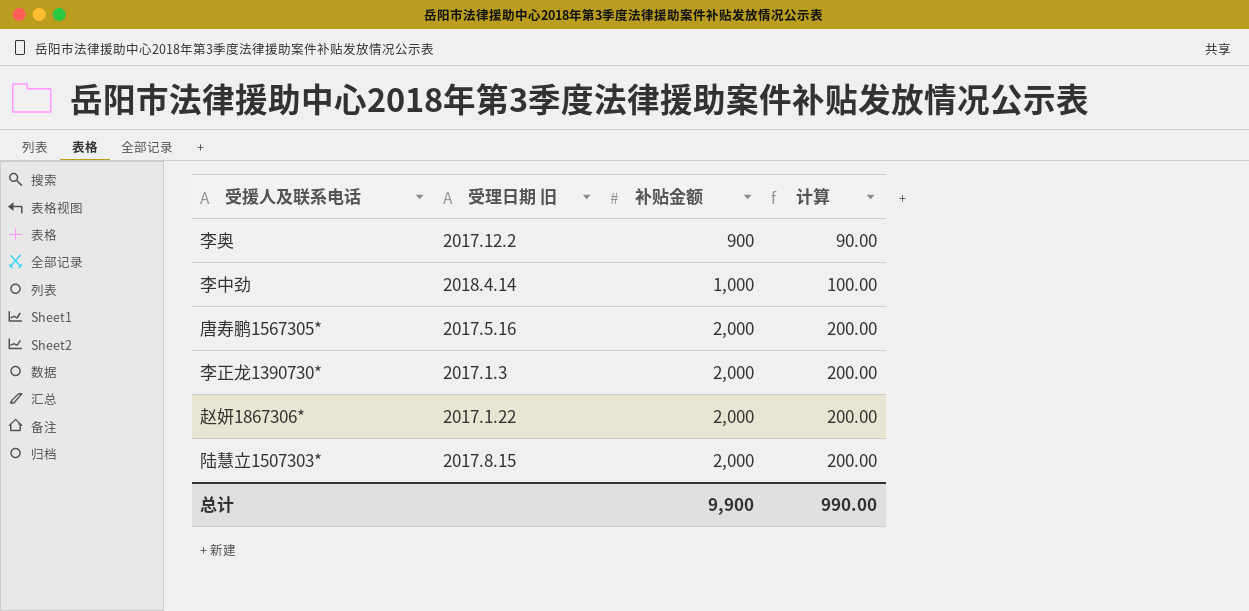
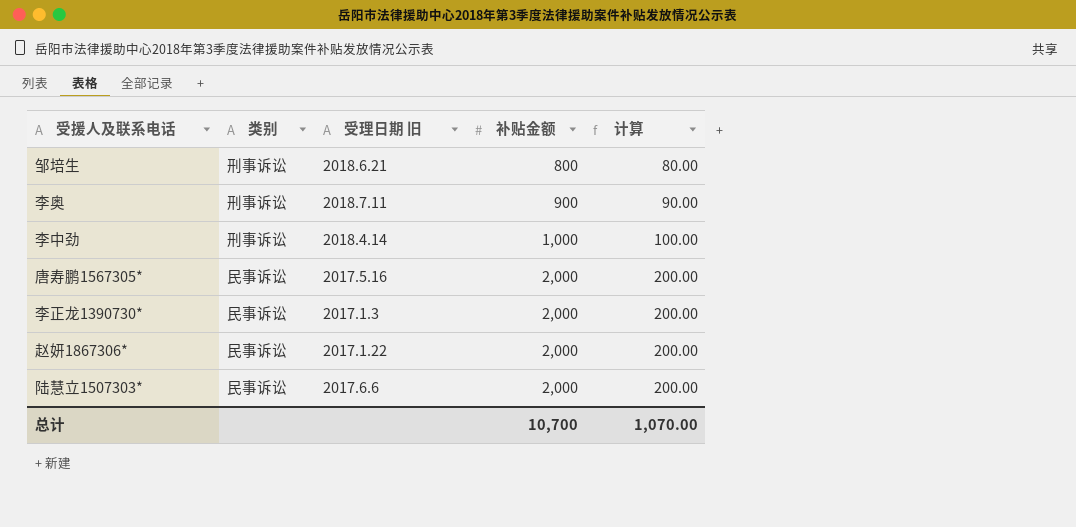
column 类别 | position: none -> 2
row 邹培生: none -> 刑事诉讼 | 2018.6.21 | 800 | 80.00
李奥 | 受理日期 旧: 2017.12.2 -> 2018.7.11
陆慧立1507303* | 受理日期 旧: 2017.8.15 -> 2017.6.6
总计 | 补贴金额: 9,900 -> 10,700
总计 | 计算: 990.00 -> 1,070.00

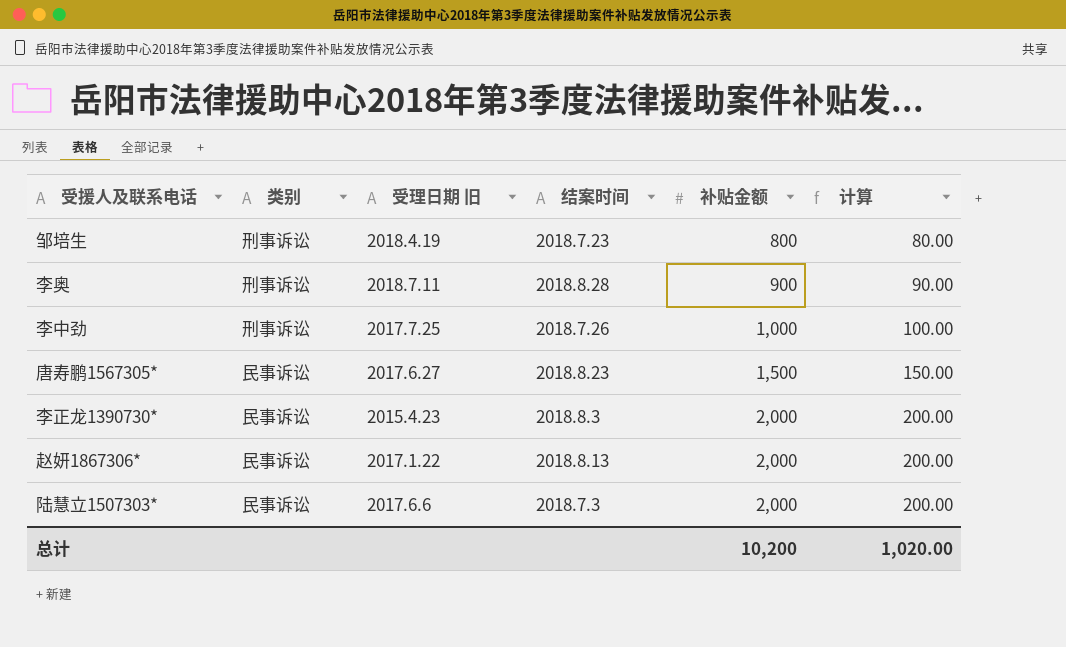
column 结案时间 | position: none -> 4
邹培生 | 受理日期 旧: 2018.6.21 -> 2018.4.19
李中劲 | 受理日期 旧: 2018.4.14 -> 2017.7.25
唐寿鹏1567305* | 受理日期 旧: 2017.5.16 -> 2017.6.27
唐寿鹏1567305* | 补贴金额: 2,000 -> 1,500
唐寿鹏1567305* | 计算: 200.00 -> 150.00
李正龙1390730* | 受理日期 旧: 2017.1.3 -> 2015.4.23
总计 | 补贴金额: 10,700 -> 10,200
总计 | 计算: 1,070.00 -> 1,020.00

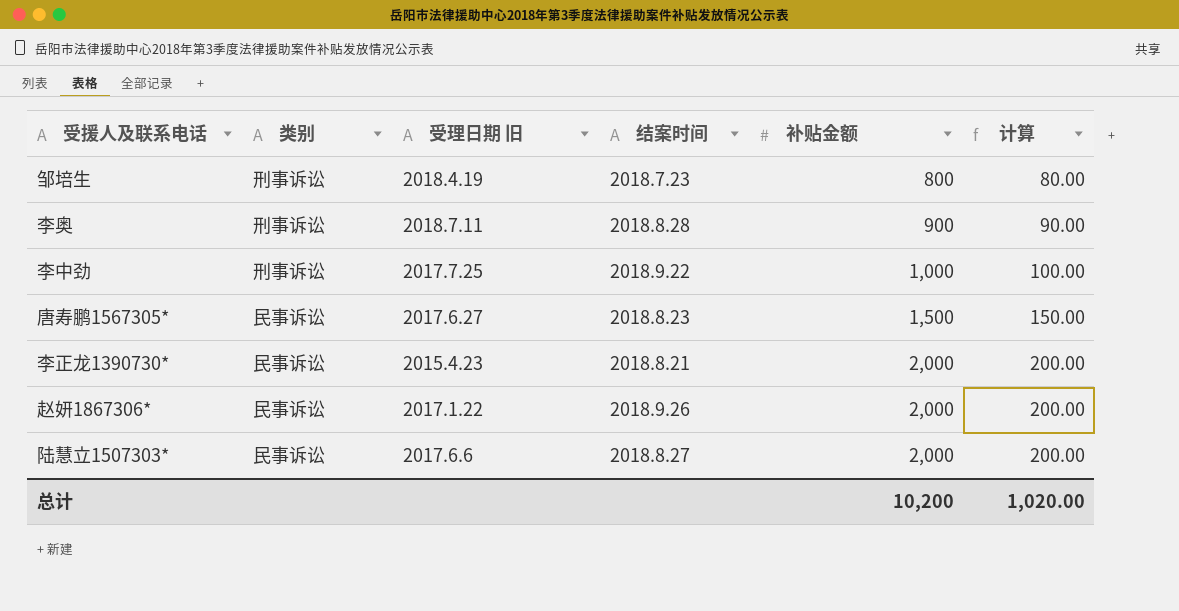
李中劲 | 结案时间: 2018.7.26 -> 2018.9.22
李正龙1390730* | 结案时间: 2018.8.3 -> 2018.8.21
赵妍1867306* | 结案时间: 2018.8.13 -> 2018.9.26
陆慧立1507303* | 结案时间: 2018.7.3 -> 2018.8.27

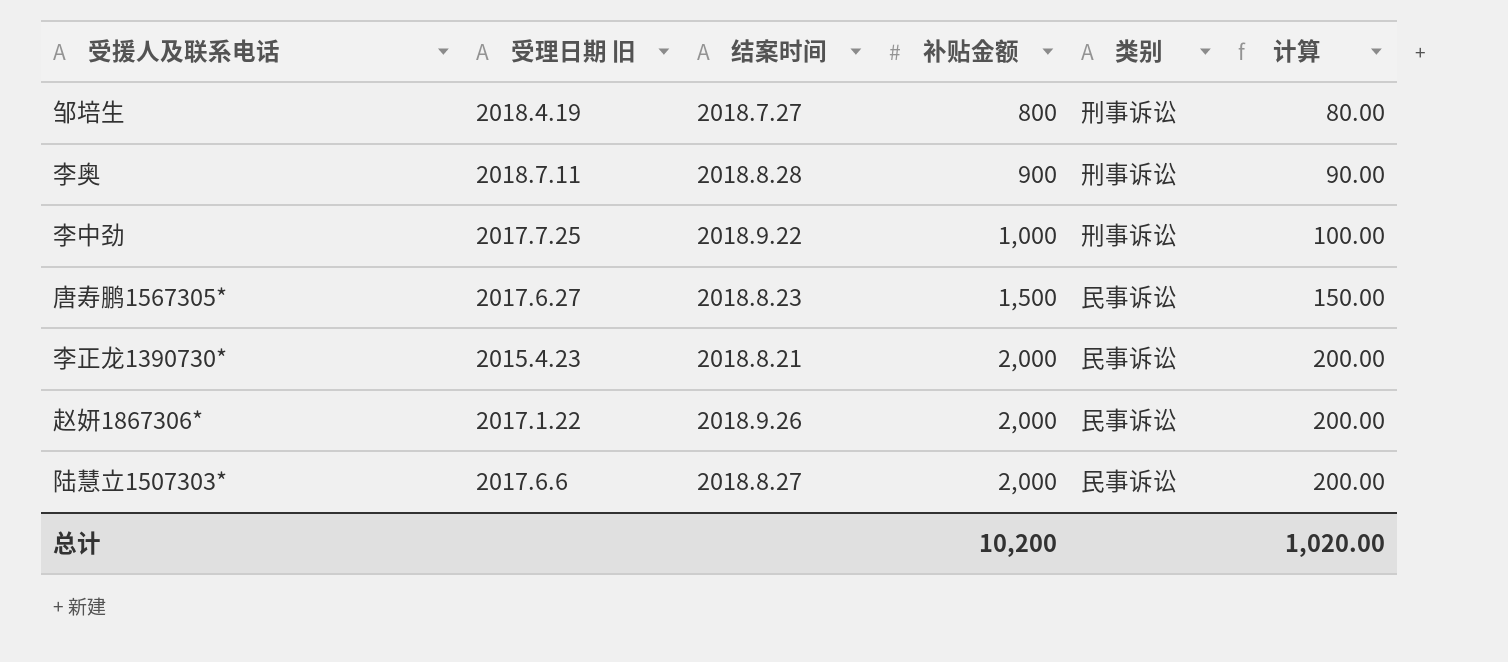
column 类别 | position: 2 -> 5
邹培生 | 结案时间: 2018.7.23 -> 2018.7.27

